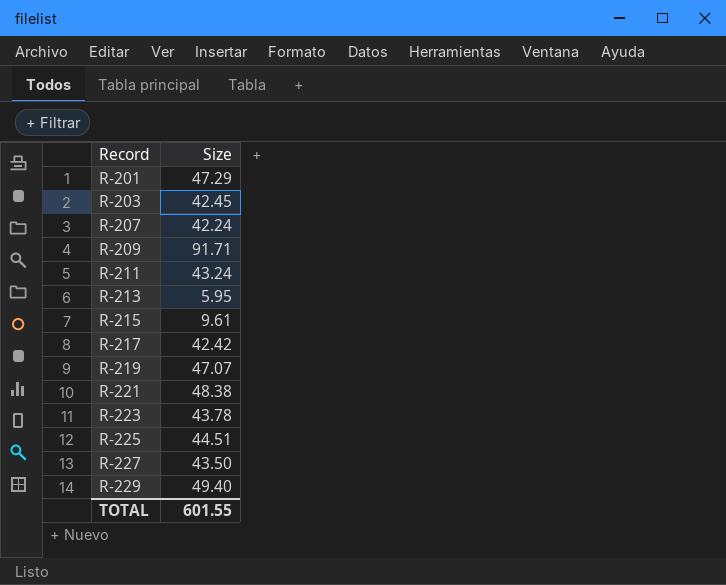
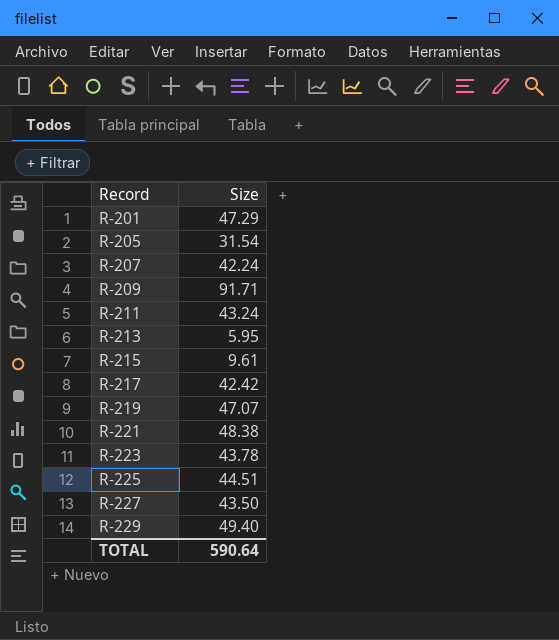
row R-203: 42.45 -> none
row R-205: none -> 31.54
TOTAL | Size: 601.55 -> 590.64

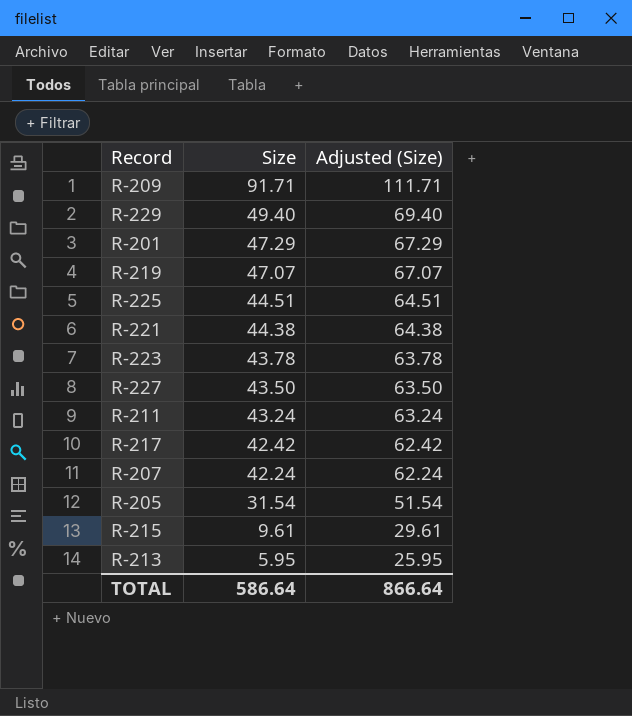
row order: Record ascending -> Size descending
column Adjusted (Size) | formula: none -> [Size] + 20
R-221 | Size: 48.38 -> 44.38
TOTAL | Size: 590.64 -> 586.64

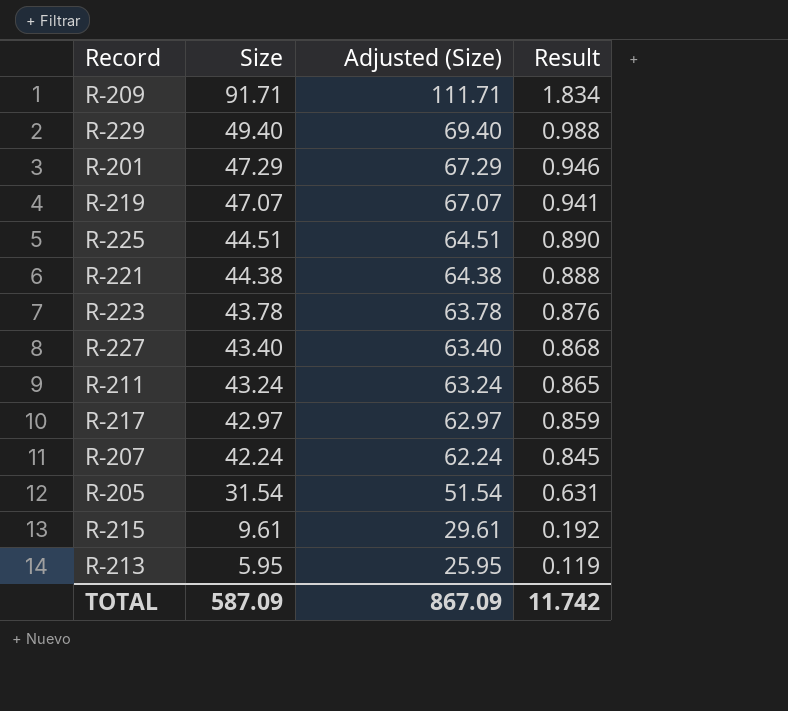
column Result | formula: none -> [Size] * 0.02
R-227 | Size: 43.50 -> 43.40
R-227 | Adjusted (Size): 63.50 -> 63.40
R-217 | Size: 42.42 -> 42.97
R-217 | Adjusted (Size): 62.42 -> 62.97
TOTAL | Size: 586.64 -> 587.09
TOTAL | Adjusted (Size): 866.64 -> 867.09

